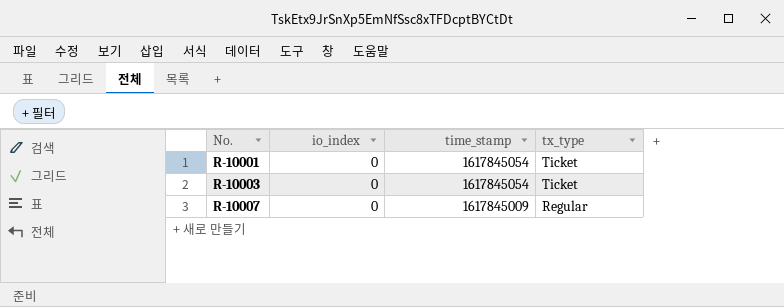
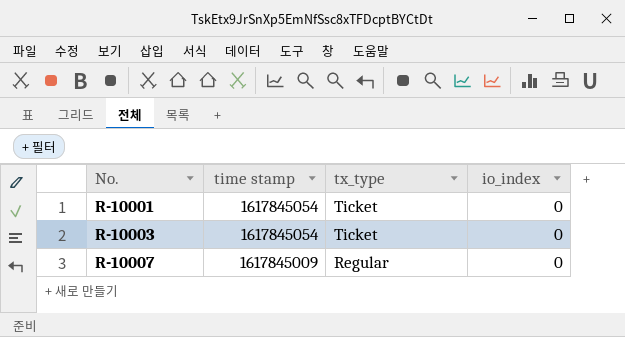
column name: time_stamp -> time stamp
column io_index | position: 2 -> 4

